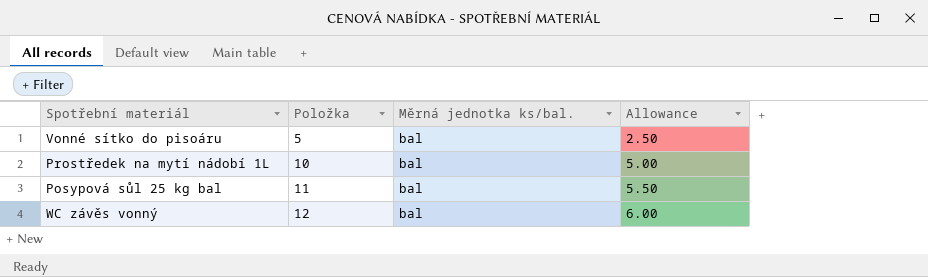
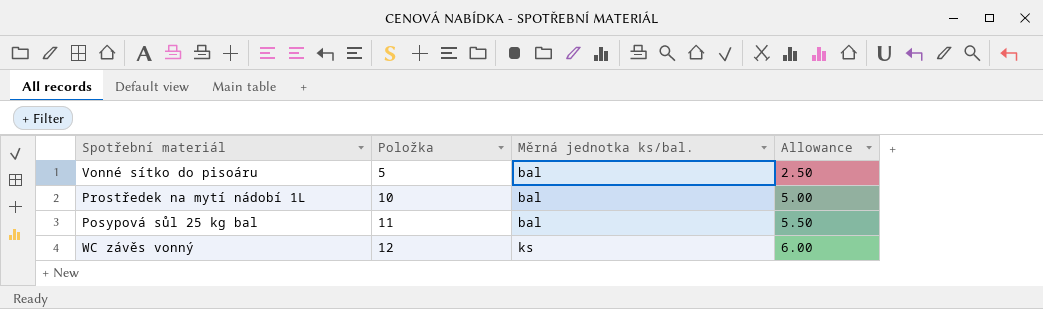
WC závěs vonný | Měrná jednotka ks/bal.: bal -> ks

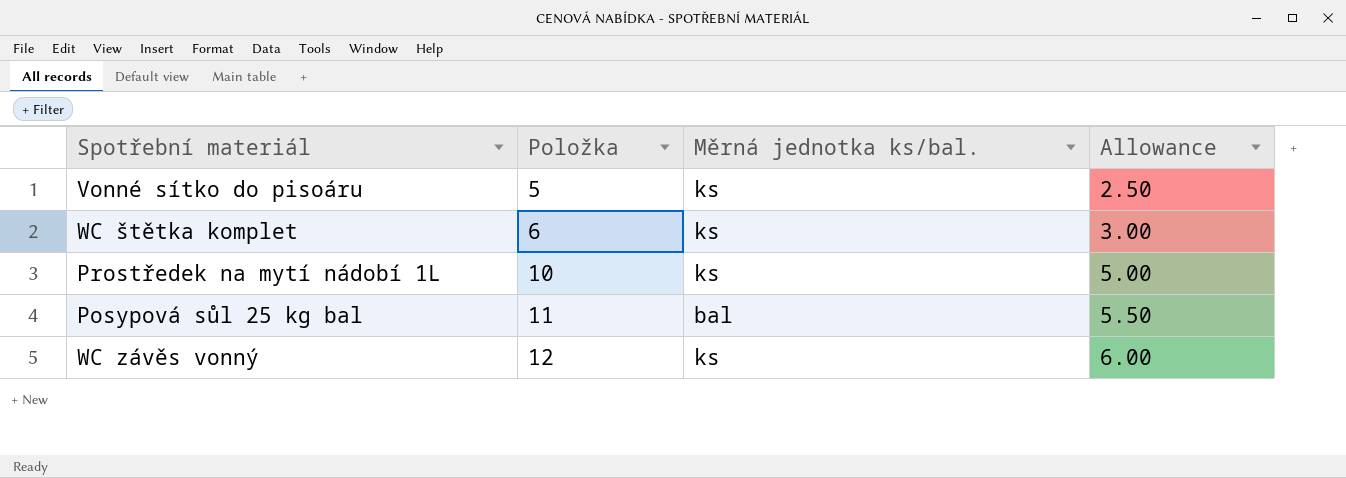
Vonné sítko do pisoáru | Měrná jednotka ks/bal.: bal -> ks
row WC štětka komplet: none -> 6 | ks | 3.00
Prostředek na mytí nádobí 1L | Měrná jednotka ks/bal.: bal -> ks

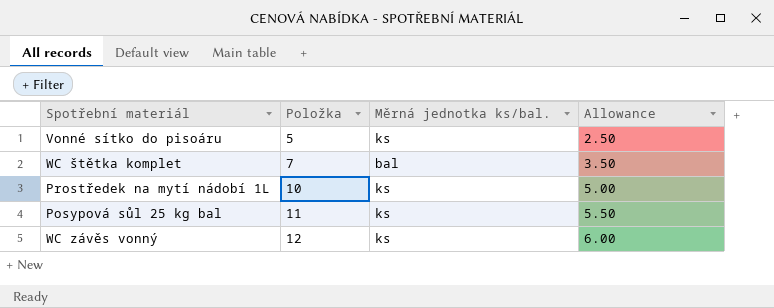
WC štětka komplet | Položka: 6 -> 7
WC štětka komplet | Měrná jednotka ks/bal.: ks -> bal
WC štětka komplet | Allowance: 3.00 -> 3.50
Posypová sůl 25 kg bal | Měrná jednotka ks/bal.: bal -> ks

